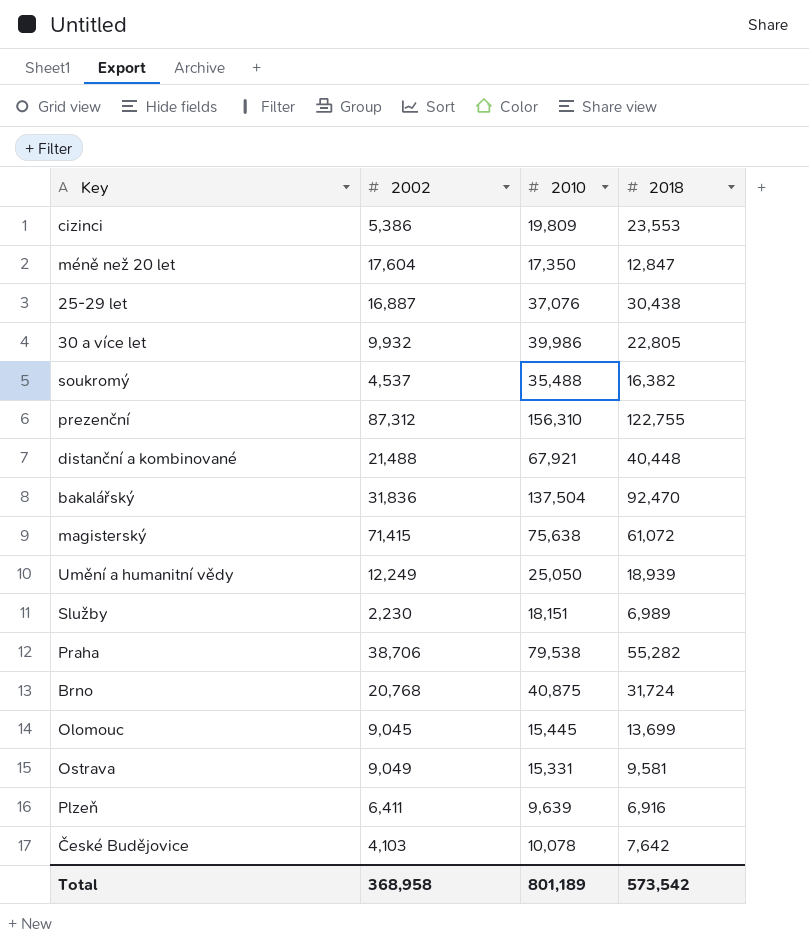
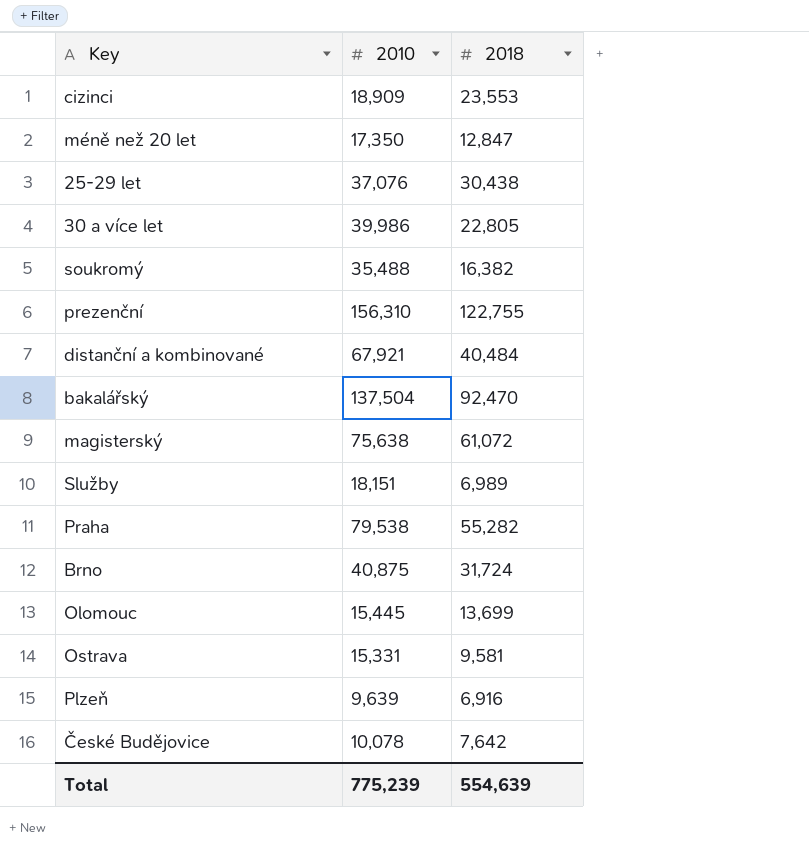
column 2002 | position: 2 -> none
row Umění a humanitní vědy: 12,249 | 25,050 | 18,939 -> none
cizinci | 2010: 19,809 -> 18,909
distanční a kombinované | 2018: 40,448 -> 40,484
Total | 2010: 801,189 -> 775,239
Total | 2018: 573,542 -> 554,639

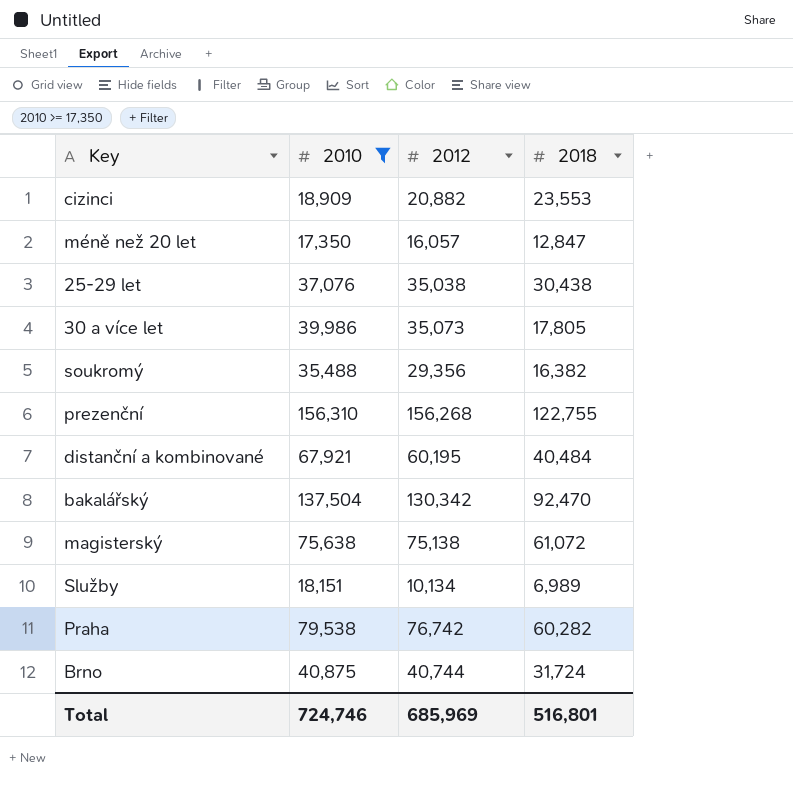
filter: none -> 2010 >= 17,350
column 2012 | position: none -> 3
30 a více let | 2018: 22,805 -> 17,805
Praha | 2018: 55,282 -> 60,282
Total | 2010: 775,239 -> 724,746
Total | 2018: 554,639 -> 516,801

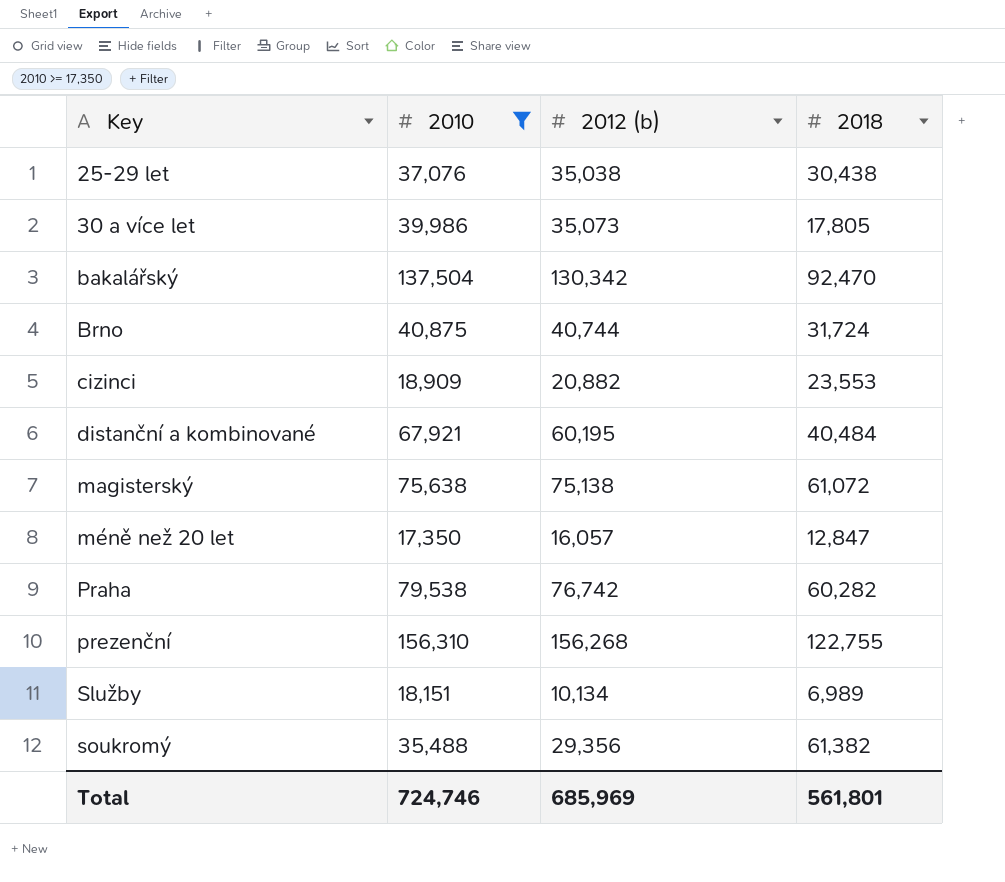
row order: none -> Key ascending
column name: 2012 -> 2012 (b)
soukromý | 2018: 16,382 -> 61,382
Total | 2018: 516,801 -> 561,801

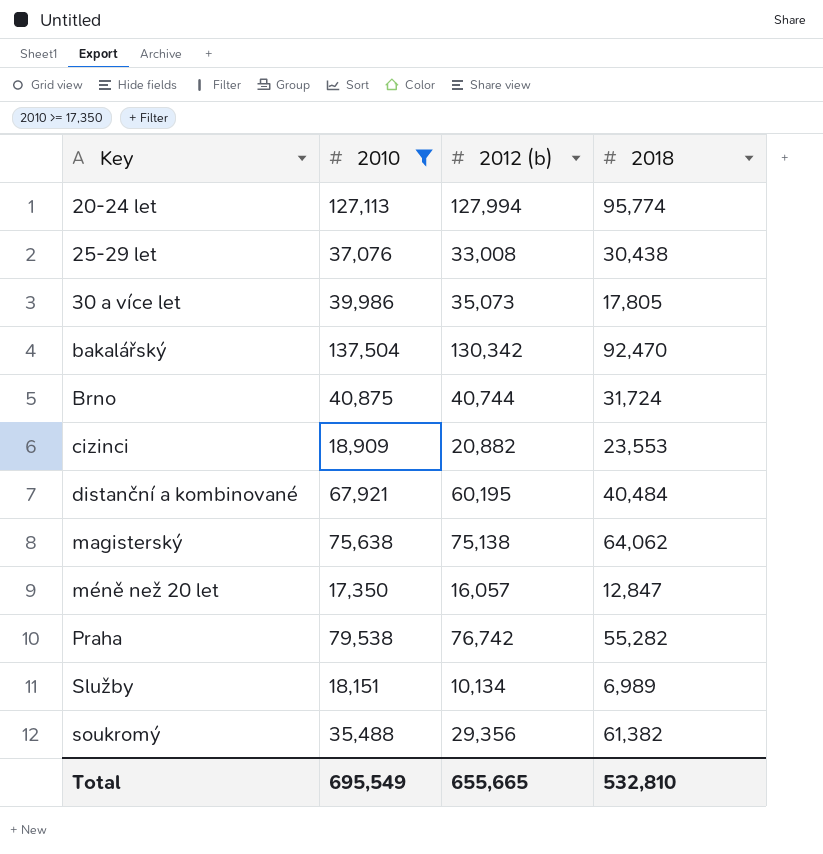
row prezenční: 156,310 | 156,268 | 122,755 -> none
row 20-24 let: none -> 127,113 | 127,994 | 95,774
25-29 let | 2012 (b): 35,038 -> 33,008
magisterský | 2018: 61,072 -> 64,062
Praha | 2018: 60,282 -> 55,282
Total | 2010: 724,746 -> 695,549
Total | 2012 (b): 685,969 -> 655,665
Total | 2018: 561,801 -> 532,810

